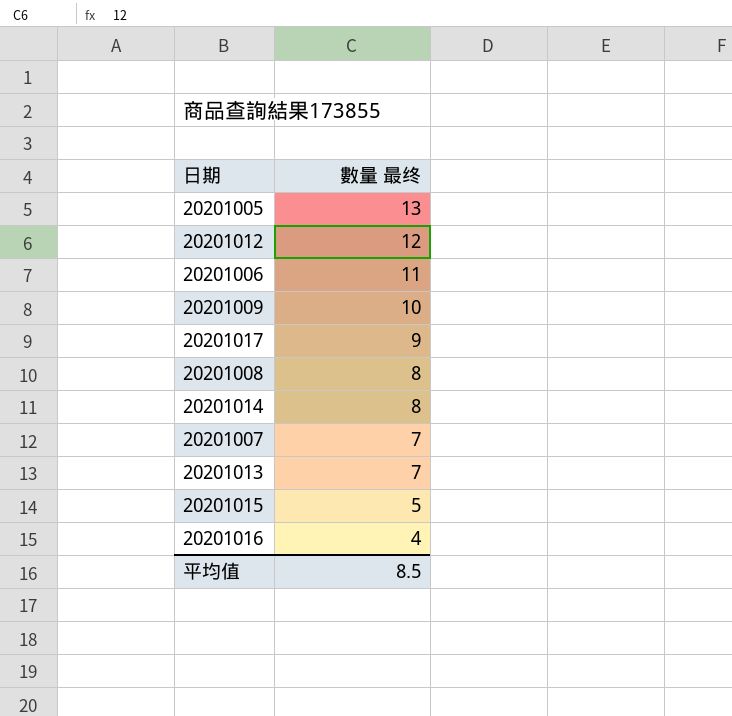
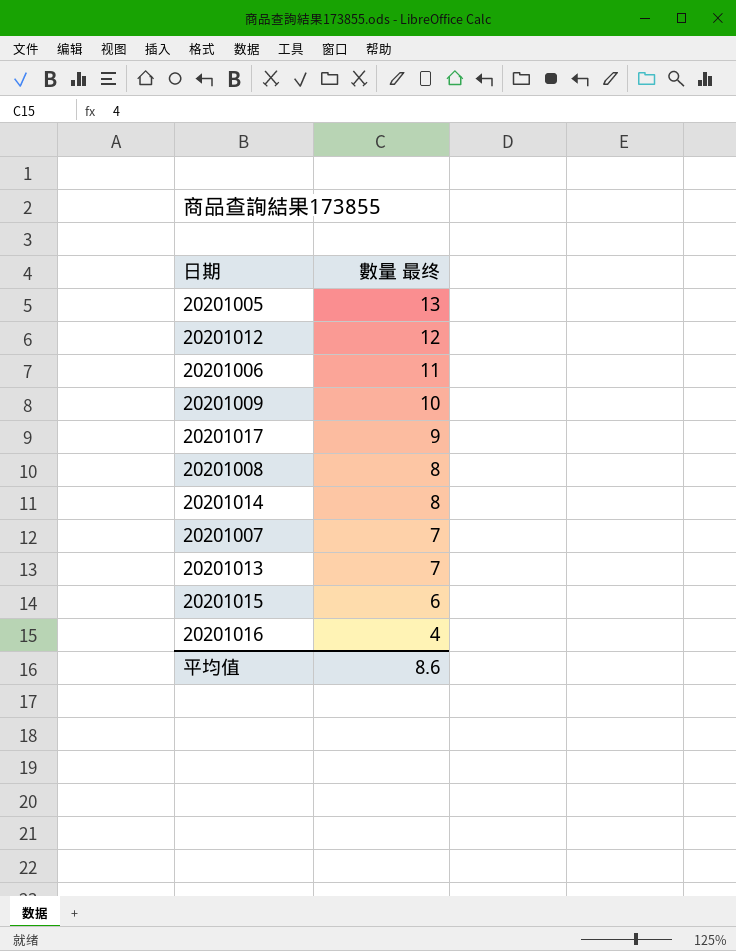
20201015 | 數量 最终: 5 -> 6
平均值 | 數量 最终: 8.5 -> 8.6

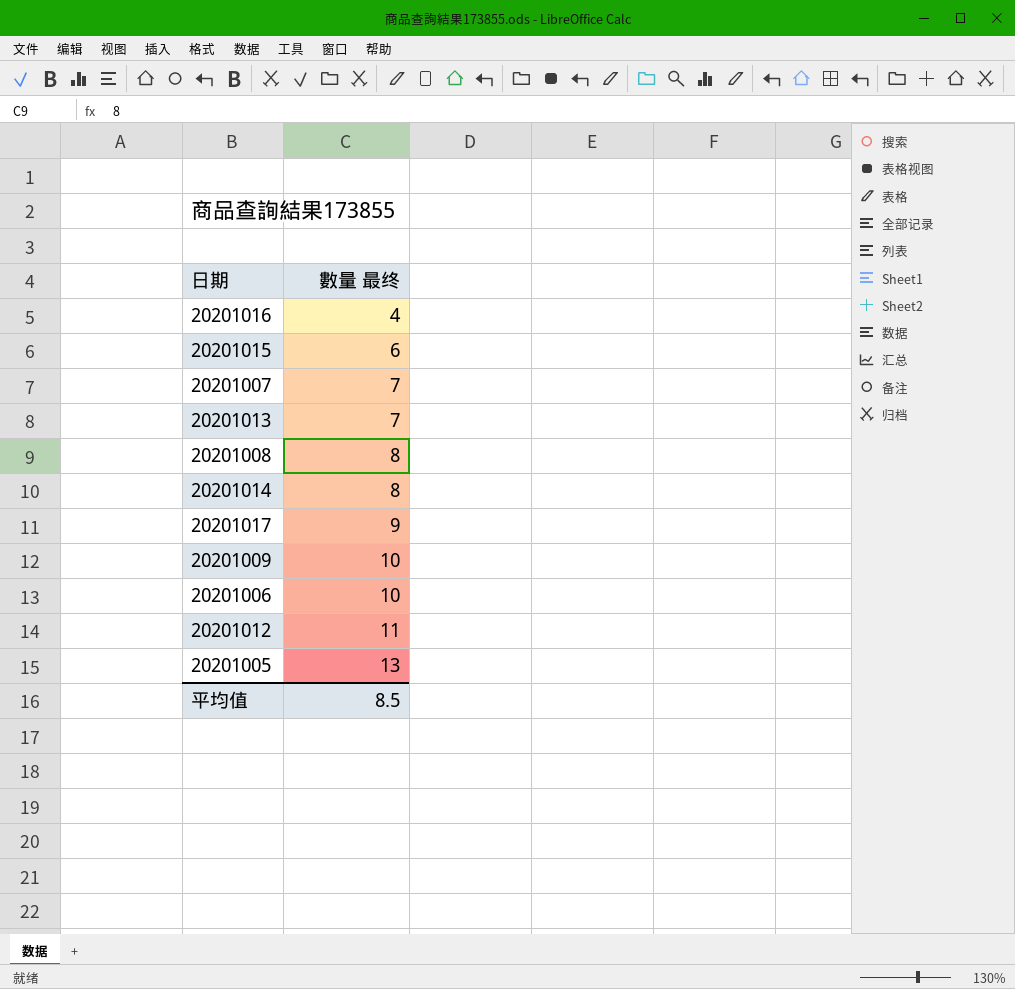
row order: 數量 最终 descending -> 數量 最终 ascending
20201006 | 數量 最终: 11 -> 10
20201012 | 數量 最终: 12 -> 11
平均值 | 數量 最终: 8.6 -> 8.5

